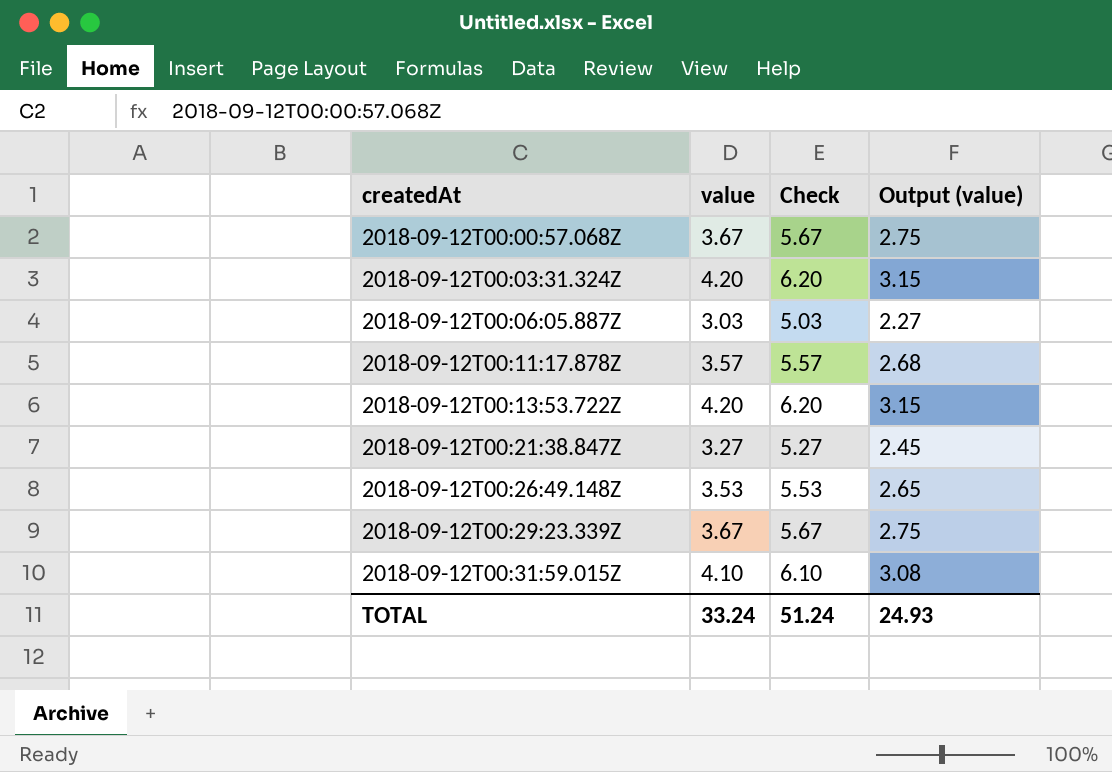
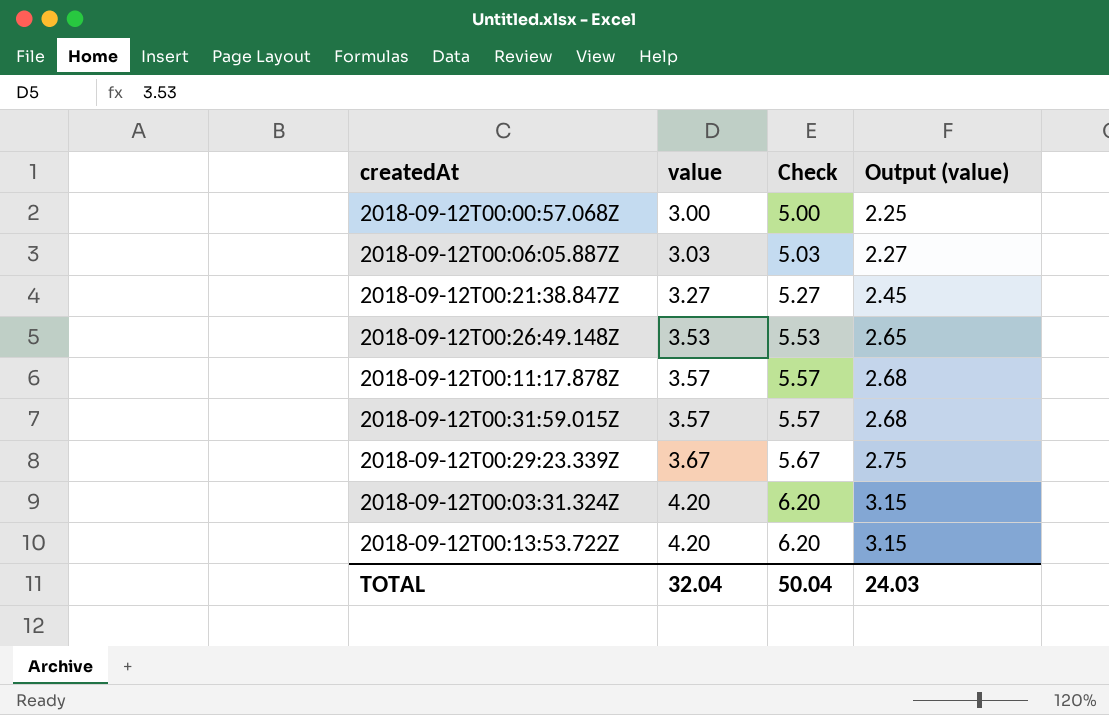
row order: createdAt ascending -> value ascending
2018-09-12T00:00:57.068Z | value: 3.67 -> 3.00
2018-09-12T00:00:57.068Z | Check: 5.67 -> 5.00
2018-09-12T00:00:57.068Z | Output (value): 2.75 -> 2.25
2018-09-12T00:31:59.015Z | value: 4.10 -> 3.57
2018-09-12T00:31:59.015Z | Check: 6.10 -> 5.57
2018-09-12T00:31:59.015Z | Output (value): 3.08 -> 2.68
TOTAL | value: 33.24 -> 32.04
TOTAL | Check: 51.24 -> 50.04
TOTAL | Output (value): 24.93 -> 24.03

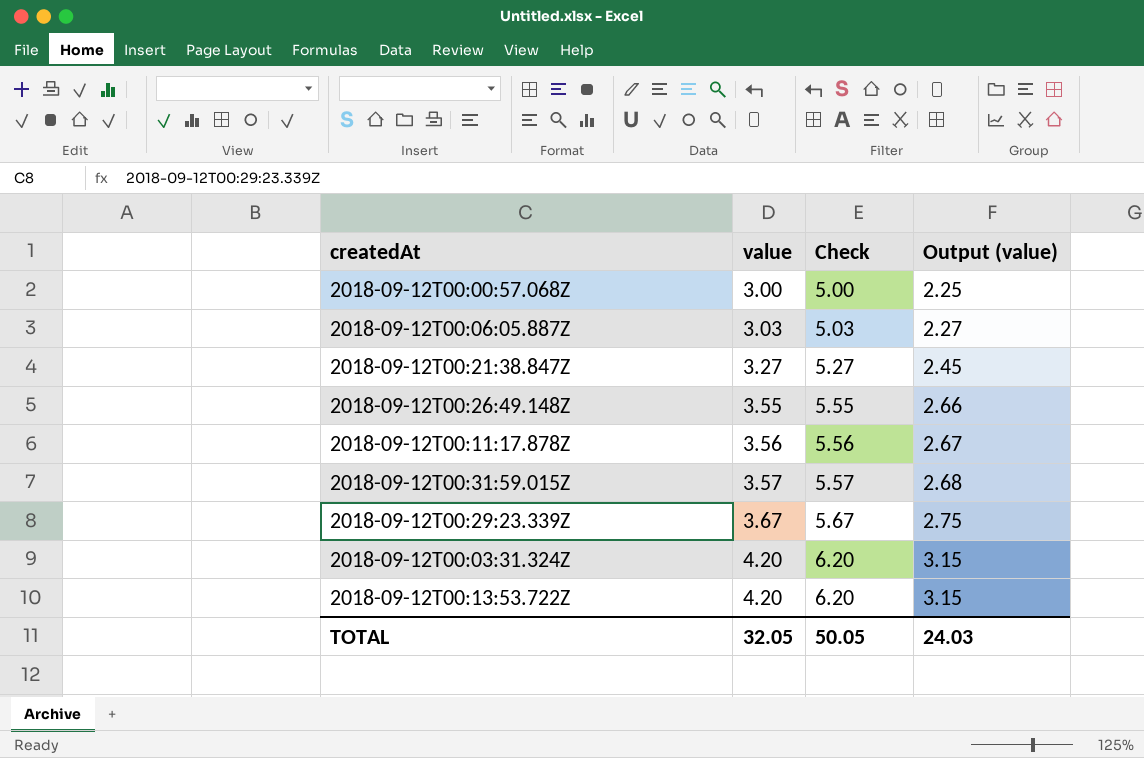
2018-09-12T00:26:49.148Z | value: 3.53 -> 3.55
2018-09-12T00:26:49.148Z | Check: 5.53 -> 5.55
2018-09-12T00:26:49.148Z | Output (value): 2.65 -> 2.66
2018-09-12T00:11:17.878Z | value: 3.57 -> 3.56
2018-09-12T00:11:17.878Z | Check: 5.57 -> 5.56
2018-09-12T00:11:17.878Z | Output (value): 2.68 -> 2.67
TOTAL | value: 32.04 -> 32.05
TOTAL | Check: 50.04 -> 50.05

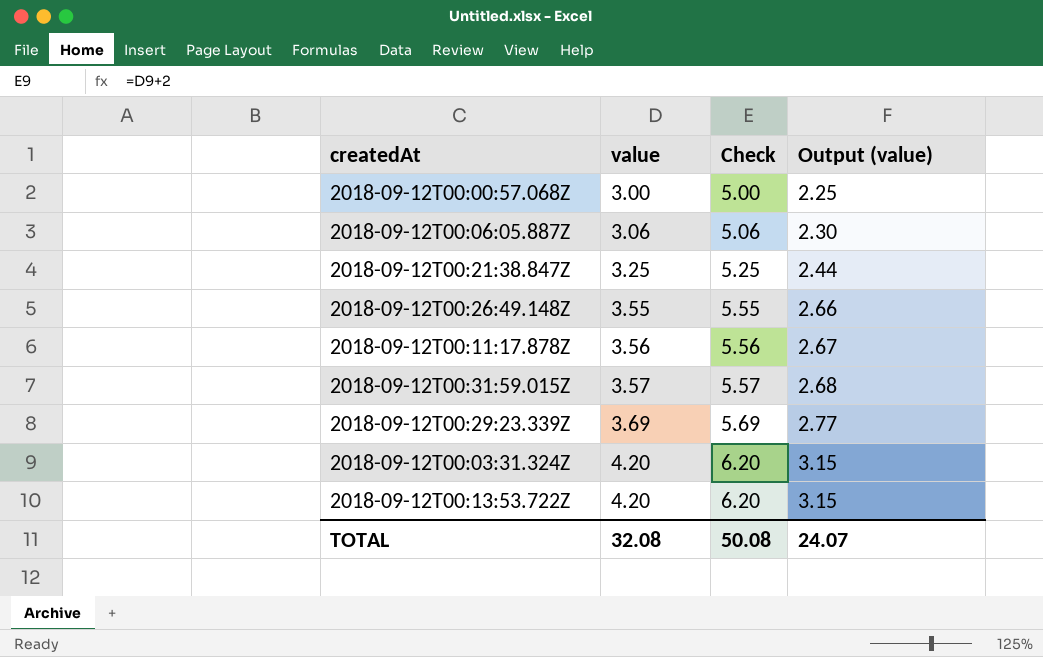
2018-09-12T00:06:05.887Z | value: 3.03 -> 3.06
2018-09-12T00:06:05.887Z | Check: 5.03 -> 5.06
2018-09-12T00:06:05.887Z | Output (value): 2.27 -> 2.30
2018-09-12T00:21:38.847Z | value: 3.27 -> 3.25
2018-09-12T00:21:38.847Z | Check: 5.27 -> 5.25
2018-09-12T00:21:38.847Z | Output (value): 2.45 -> 2.44
2018-09-12T00:29:23.339Z | value: 3.67 -> 3.69
2018-09-12T00:29:23.339Z | Check: 5.67 -> 5.69
2018-09-12T00:29:23.339Z | Output (value): 2.75 -> 2.77
TOTAL | value: 32.05 -> 32.08
TOTAL | Check: 50.05 -> 50.08
TOTAL | Output (value): 24.03 -> 24.07

